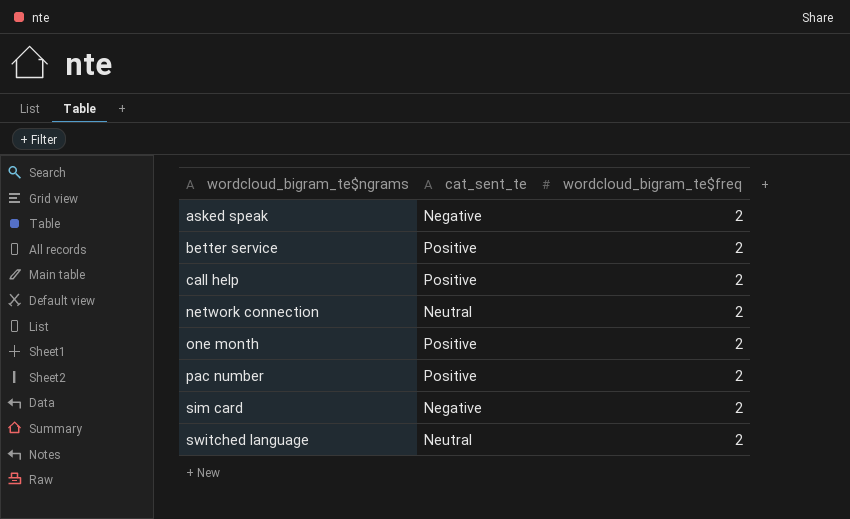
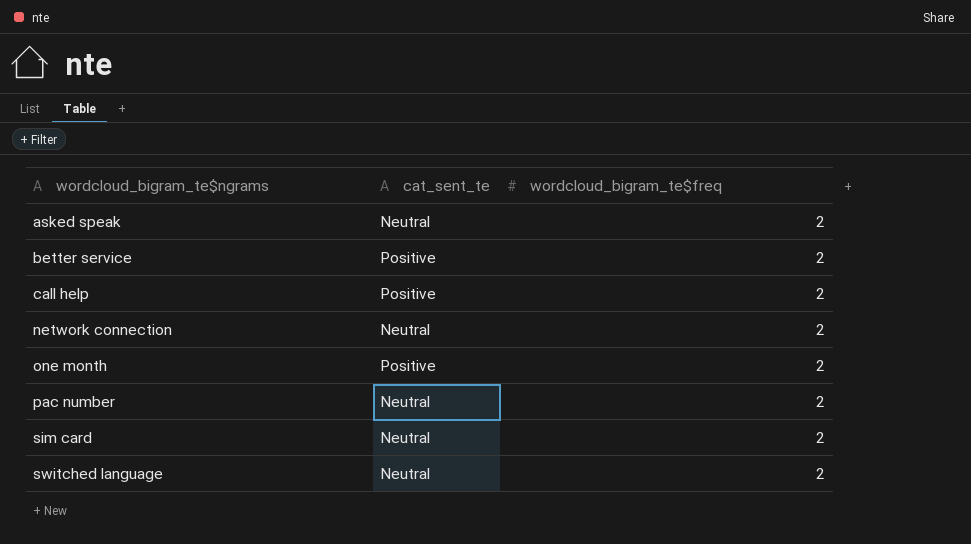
asked speak | cat_sent_te: Negative -> Neutral
pac number | cat_sent_te: Positive -> Neutral
sim card | cat_sent_te: Negative -> Neutral

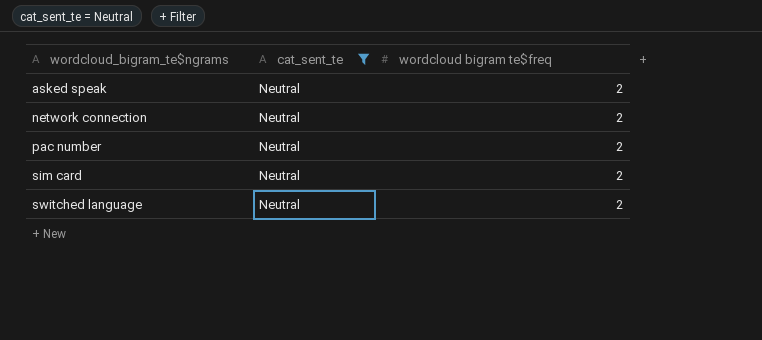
filter: none -> cat_sent_te = Neutral
column name: wordcloud_bigram_te$freq -> wordcloud bigram te$freq

